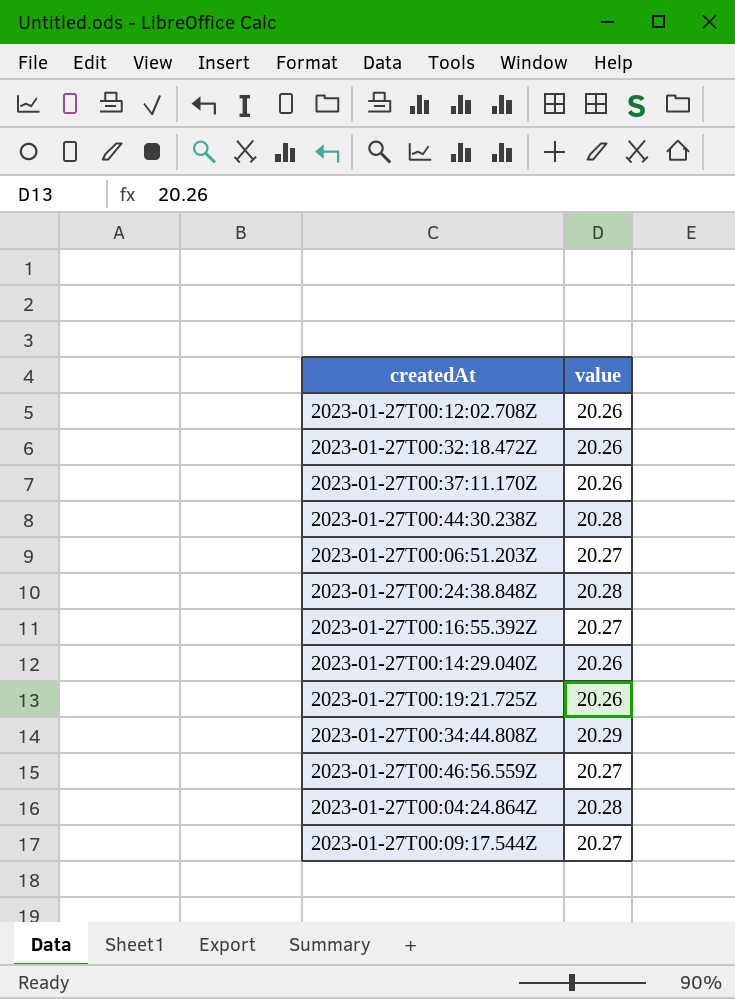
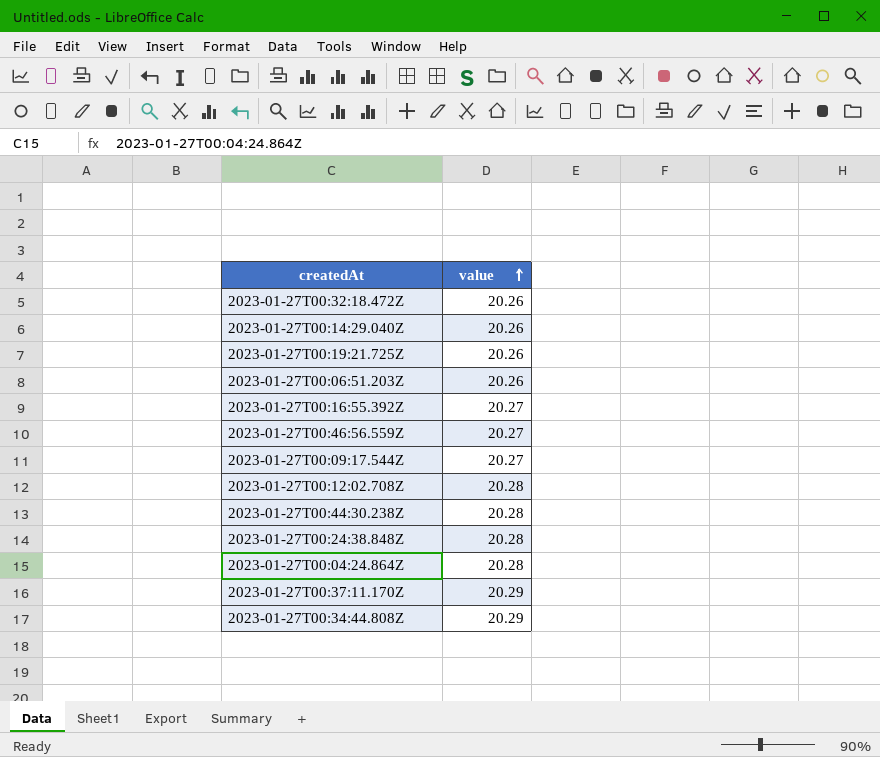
row order: none -> value ascending
2023-01-27T00:06:51.203Z | value: 20.27 -> 20.26
2023-01-27T00:12:02.708Z | value: 20.26 -> 20.28
2023-01-27T00:37:11.170Z | value: 20.26 -> 20.29

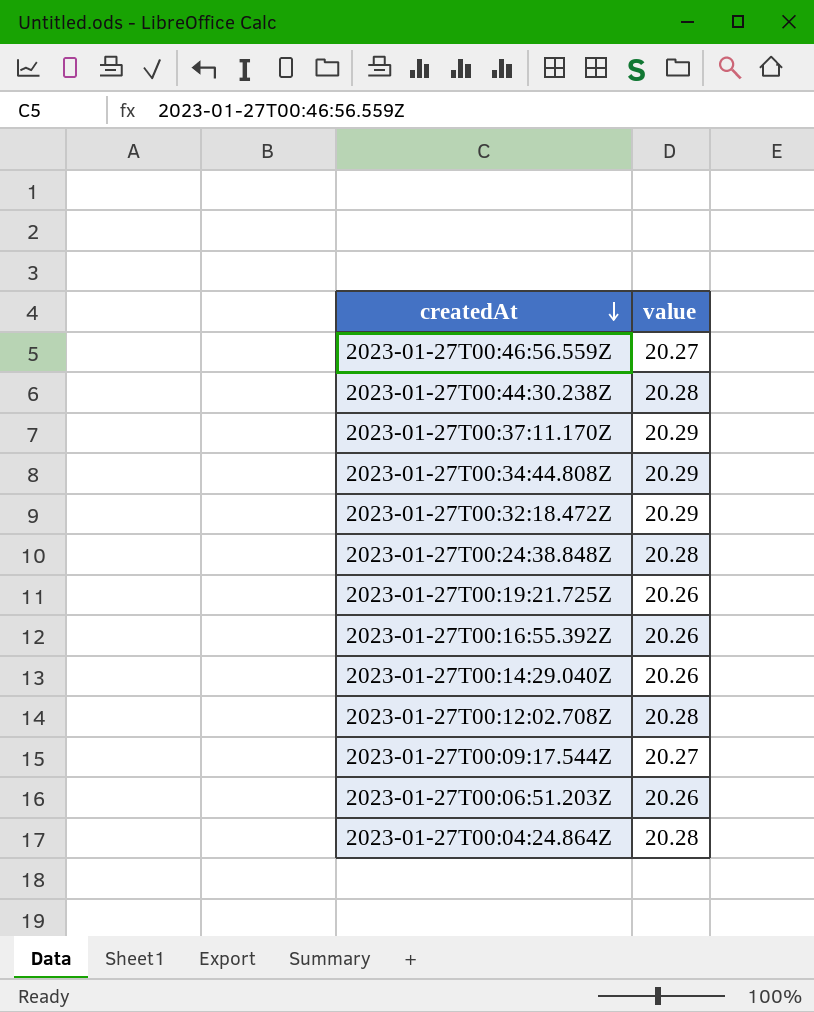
row order: value ascending -> createdAt descending
2023-01-27T00:32:18.472Z | value: 20.26 -> 20.29
2023-01-27T00:16:55.392Z | value: 20.27 -> 20.26

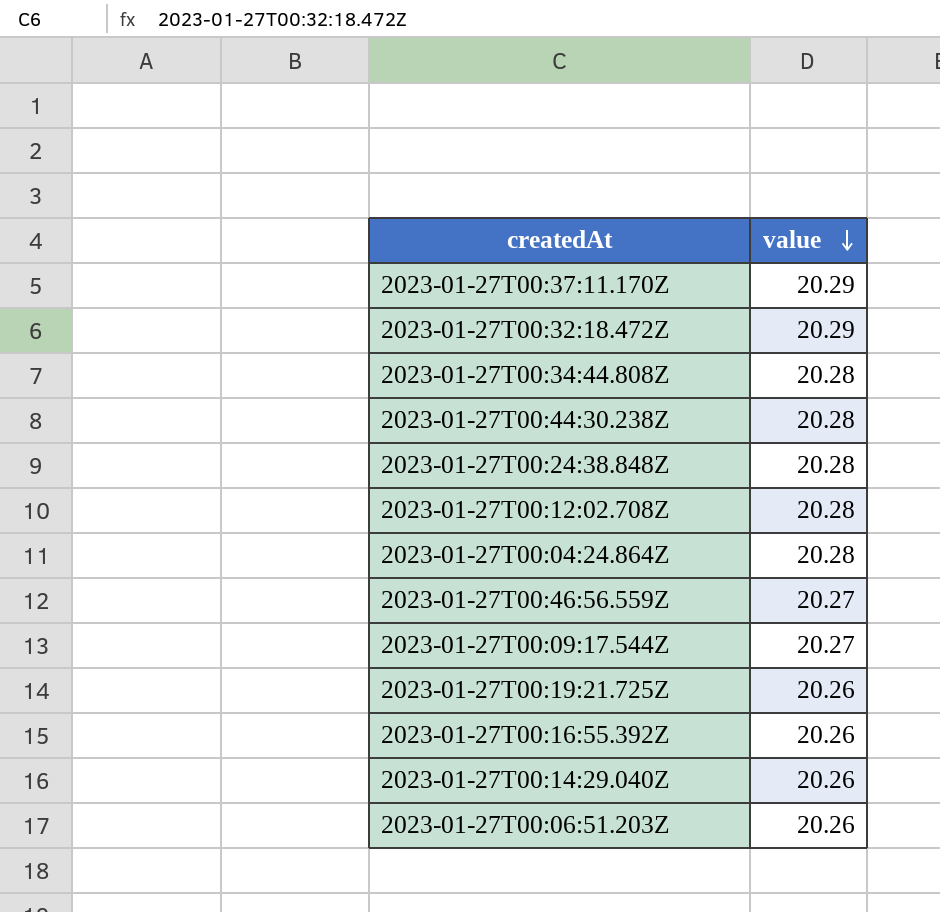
row order: createdAt descending -> value descending
2023-01-27T00:34:44.808Z | value: 20.29 -> 20.28

